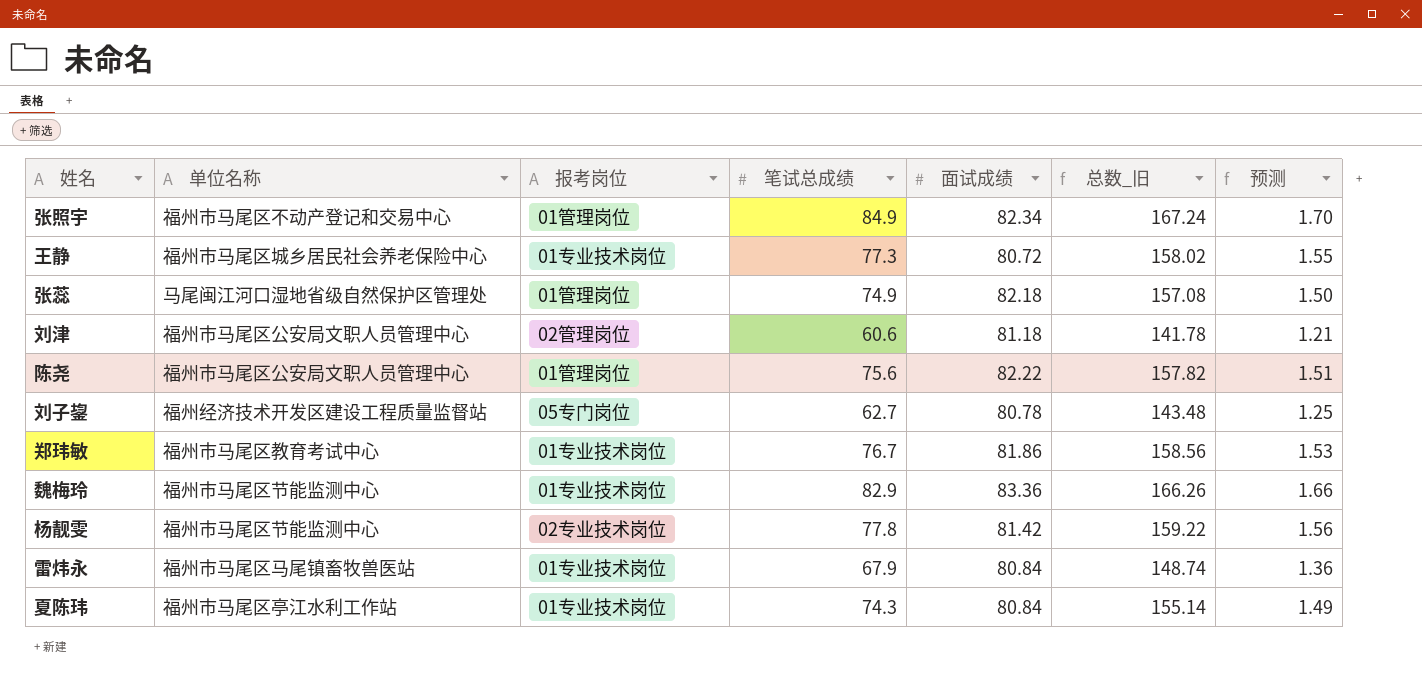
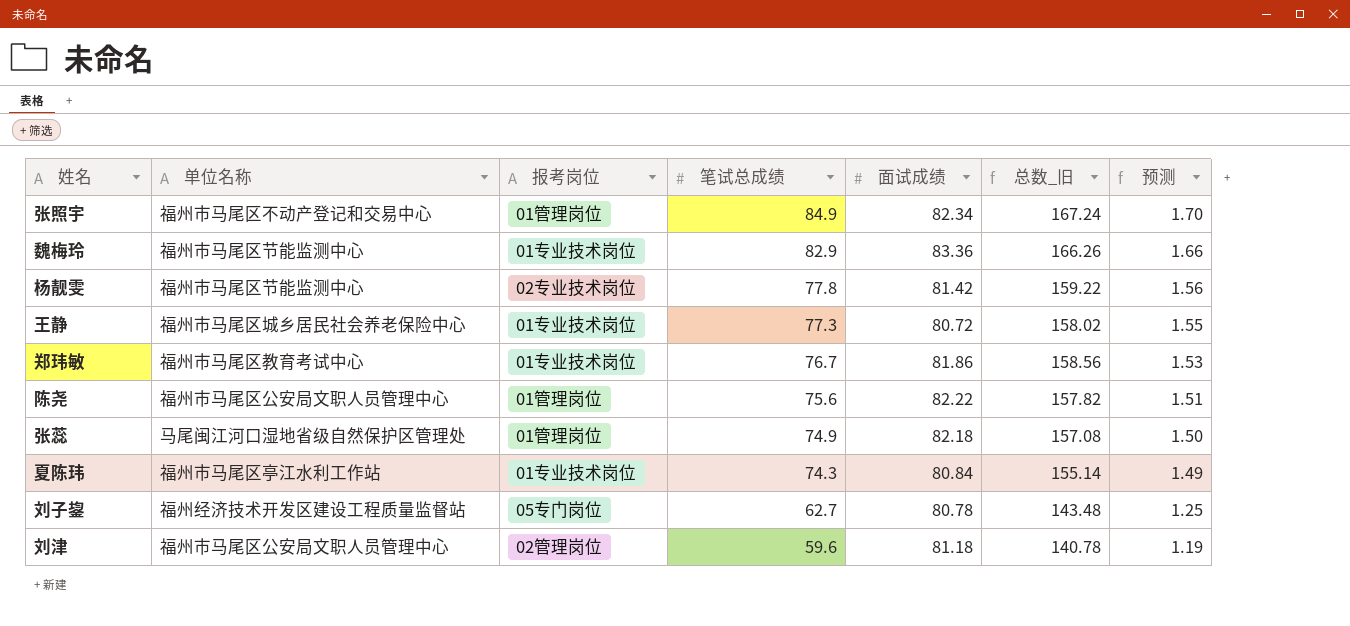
row order: none -> 笔试总成绩 descending
row 雷炜永: 福州市马尾区马尾镇畜牧兽医站 | 01专业技术岗位 | 67.9 | 80.84 | 148.74 | 1.36 -> none
刘津 | 笔试总成绩: 60.6 -> 59.6
刘津 | 总数_旧: 141.78 -> 140.78
刘津 | 预测: 1.21 -> 1.19

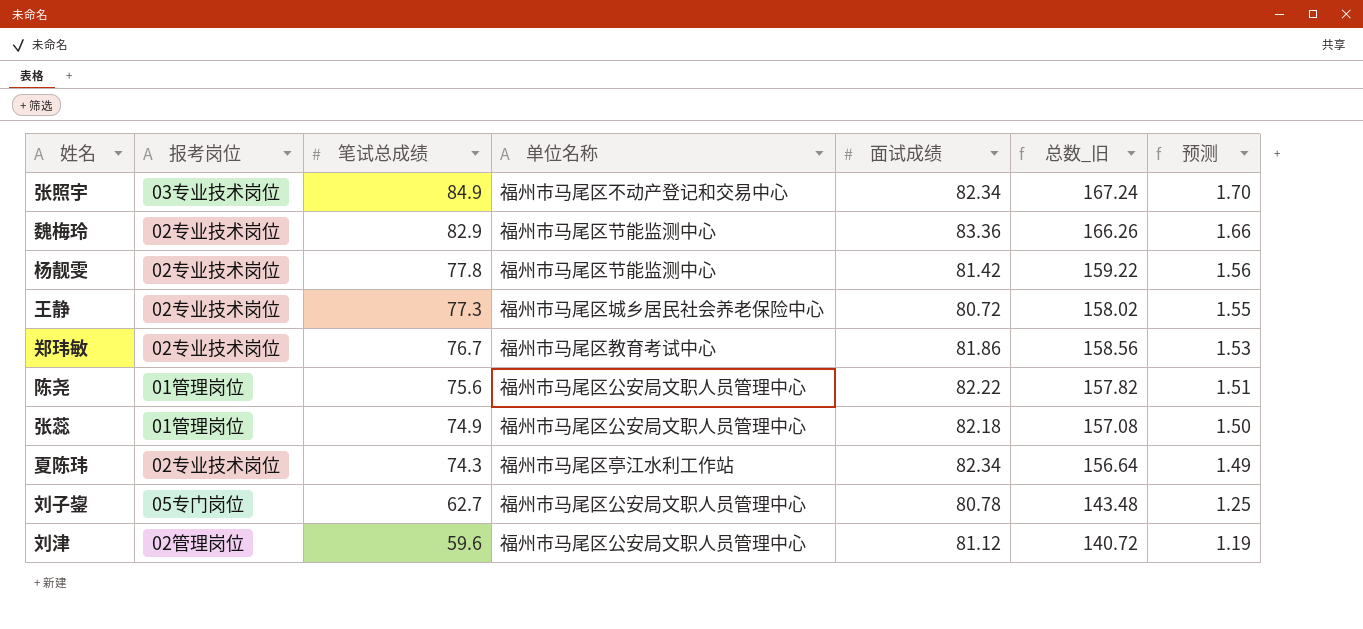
column 单位名称 | position: 2 -> 4
张照宇 | 报考岗位: 01管理岗位 -> 03专业技术岗位
魏梅玲 | 报考岗位: 01专业技术岗位 -> 02专业技术岗位
王静 | 报考岗位: 01专业技术岗位 -> 02专业技术岗位
郑玮敏 | 报考岗位: 01专业技术岗位 -> 02专业技术岗位
张蕊 | 单位名称: 马尾闽江河口湿地省级自然保护区管理处 -> 福州市马尾区公安局文职人员管理中心
夏陈玮 | 报考岗位: 01专业技术岗位 -> 02专业技术岗位
夏陈玮 | 面试成绩: 80.84 -> 82.34
夏陈玮 | 总数_旧: 155.14 -> 156.64
刘子鋆 | 单位名称: 福州经济技术开发区建设工程质量监督站 -> 福州市马尾区公安局文职人员管理中心
刘津 | 面试成绩: 81.18 -> 81.12
刘津 | 总数_旧: 140.78 -> 140.72

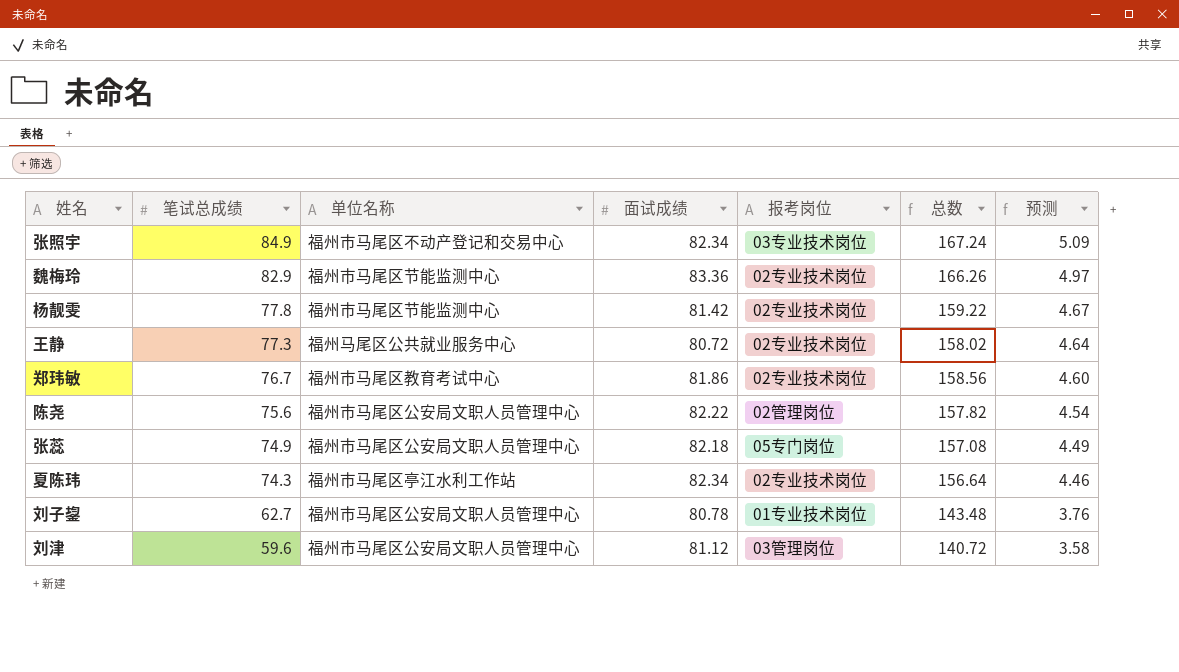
column 报考岗位 | position: 2 -> 5
column name: 总数_旧 -> 总数
column 预测 | formula: [笔试总成绩] * 0.02 -> [笔试总成绩] * 0.06
王静 | 单位名称: 福州市马尾区城乡居民社会养老保险中心 -> 福州马尾区公共就业服务中心
陈尧 | 报考岗位: 01管理岗位 -> 02管理岗位
张蕊 | 报考岗位: 01管理岗位 -> 05专门岗位
刘子鋆 | 报考岗位: 05专门岗位 -> 01专业技术岗位
刘津 | 报考岗位: 02管理岗位 -> 03管理岗位

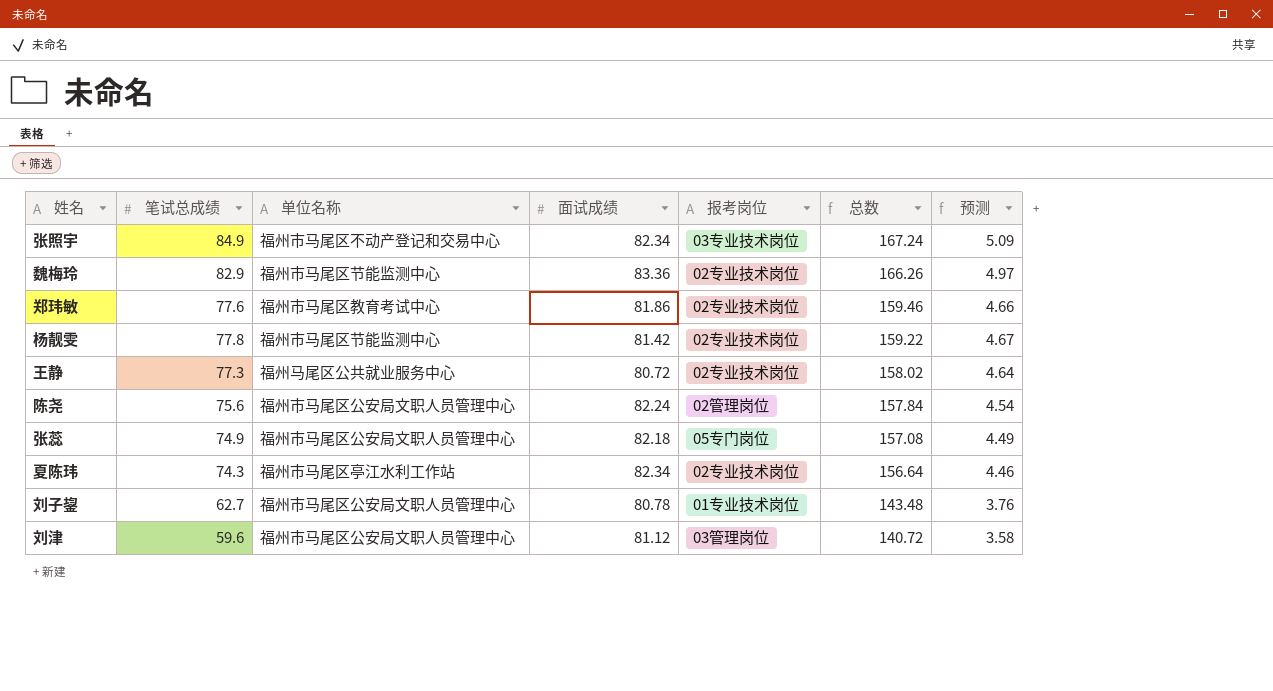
row order: 笔试总成绩 descending -> 总数 descending
郑玮敏 | 笔试总成绩: 76.7 -> 77.6
郑玮敏 | 总数: 158.56 -> 159.46
郑玮敏 | 预测: 4.60 -> 4.66
陈尧 | 面试成绩: 82.22 -> 82.24
陈尧 | 总数: 157.82 -> 157.84

